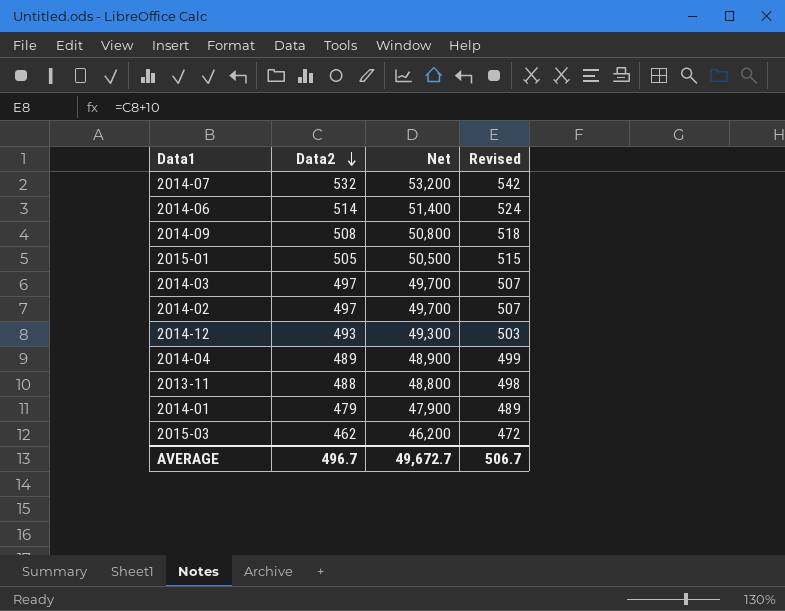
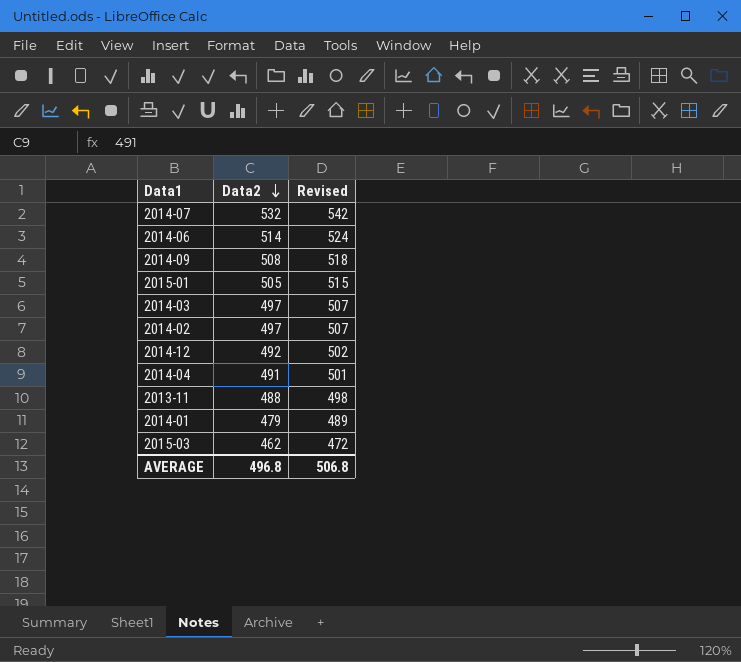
column Net | formula: [Data2] * 100 -> none
2014-12 | Data2: 493 -> 492
2014-12 | Revised: 503 -> 502
2014-04 | Data2: 489 -> 491
2014-04 | Revised: 499 -> 501
AVERAGE | Data2: 496.7 -> 496.8
AVERAGE | Revised: 506.7 -> 506.8

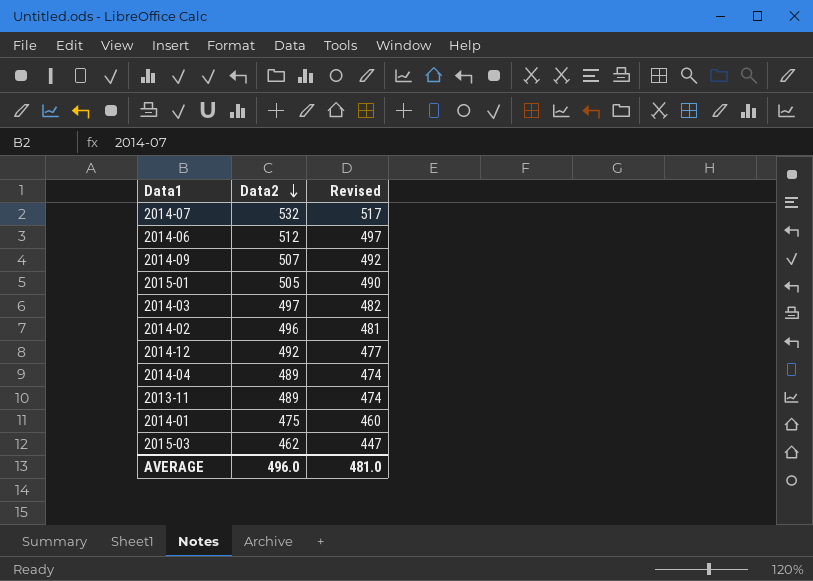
column Revised | formula: [Data2] + 10 -> [Data2] - 15
2014-06 | Data2: 514 -> 512
2014-09 | Data2: 508 -> 507
2014-02 | Data2: 497 -> 496
2014-04 | Data2: 491 -> 489
2013-11 | Data2: 488 -> 489
2014-01 | Data2: 479 -> 475
AVERAGE | Data2: 496.8 -> 496.0
AVERAGE | Revised: 506.8 -> 481.0

